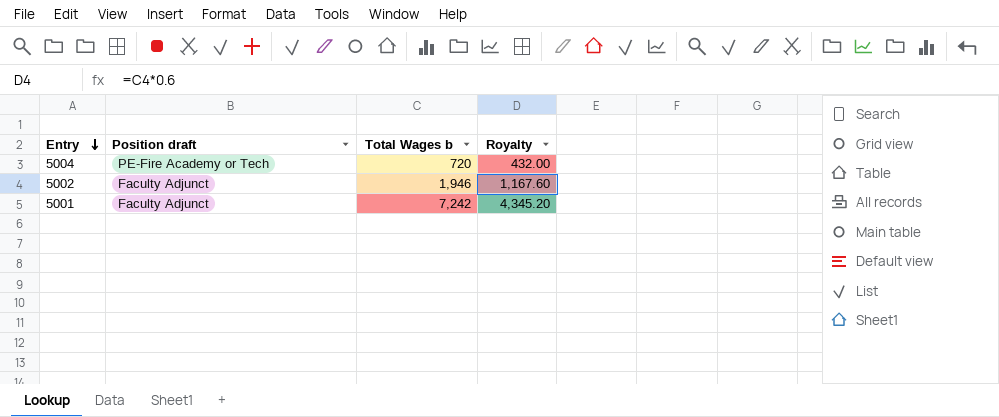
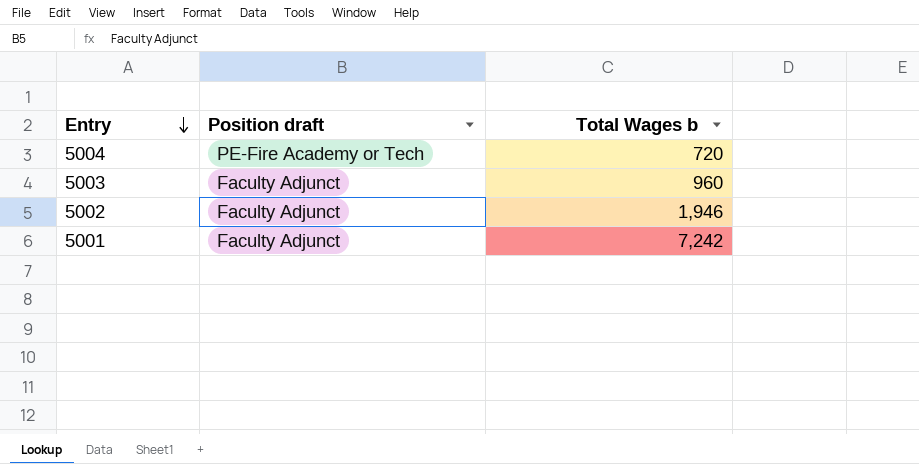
column Royalty | formula: [Total Wages b] * 0.6 -> none
row 5003: none -> Faculty Adjunct | 960

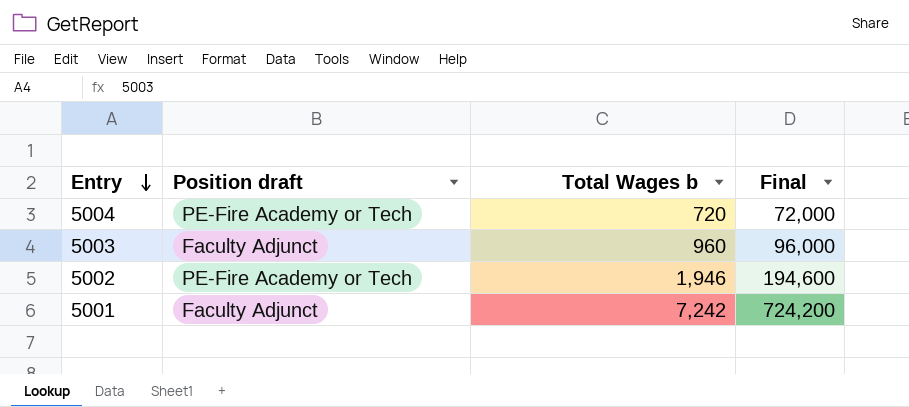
column Final | formula: none -> [Total Wages b] * 100
5002 | Position draft: Faculty Adjunct -> PE-Fire Academy or Tech

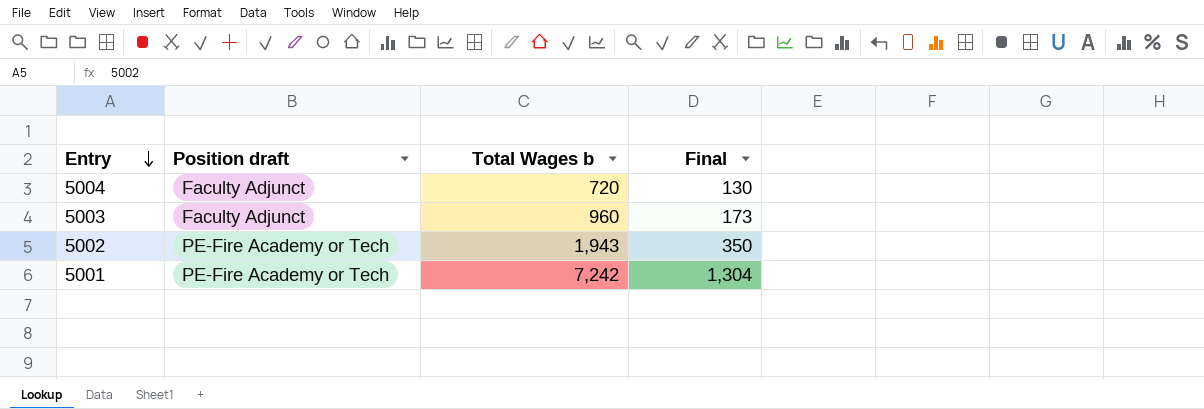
column Final | formula: [Total Wages b] * 100 -> [Total Wages b] * 0.18
5004 | Position draft: PE-Fire Academy or Tech -> Faculty Adjunct
5002 | Total Wages b: 1,946 -> 1,943
5001 | Position draft: Faculty Adjunct -> PE-Fire Academy or Tech

